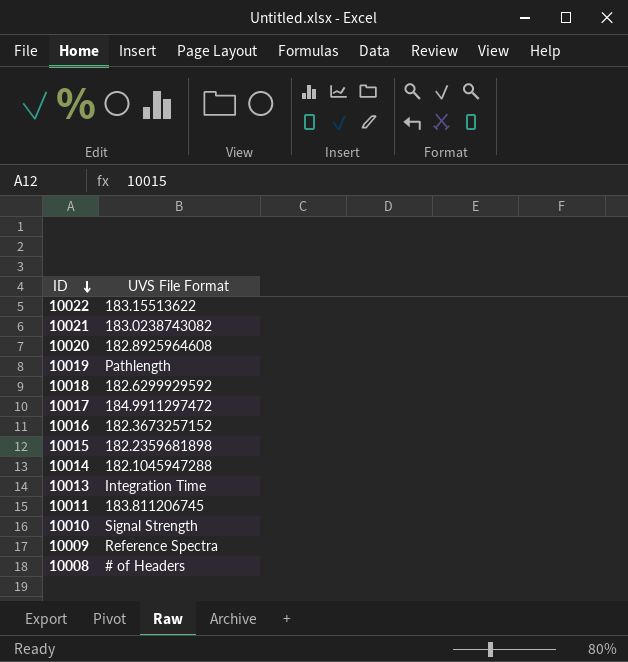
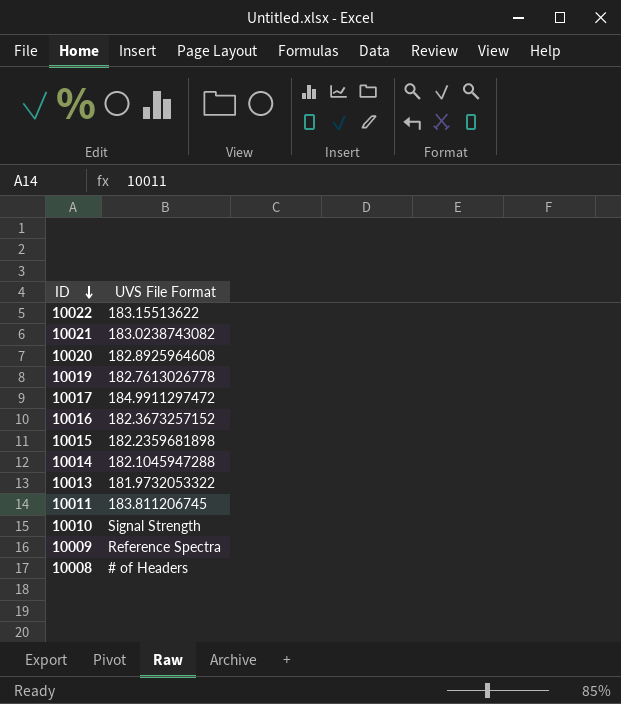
row 10018: 182.6299929592 -> none
10019 | UVS File Format: Pathlength -> 182.7613026778
10013 | UVS File Format: Integration Time -> 181.9732053322

